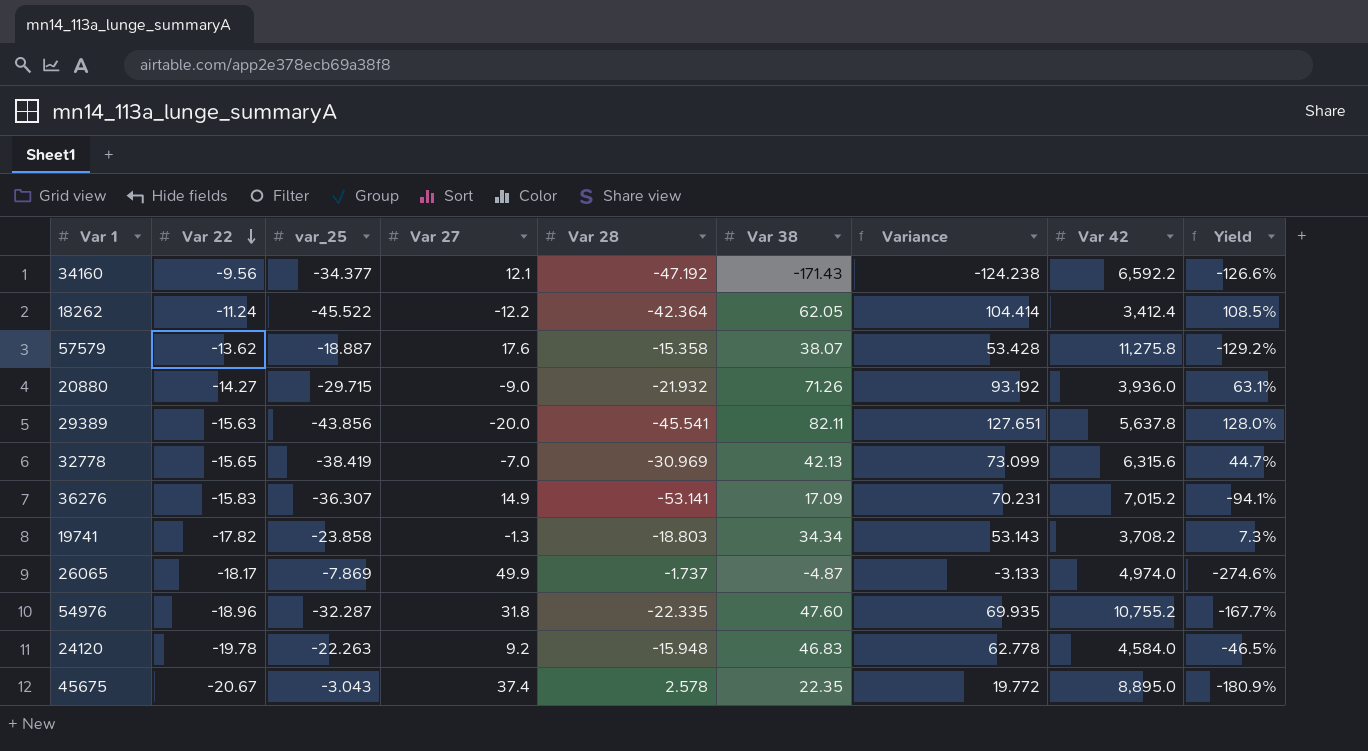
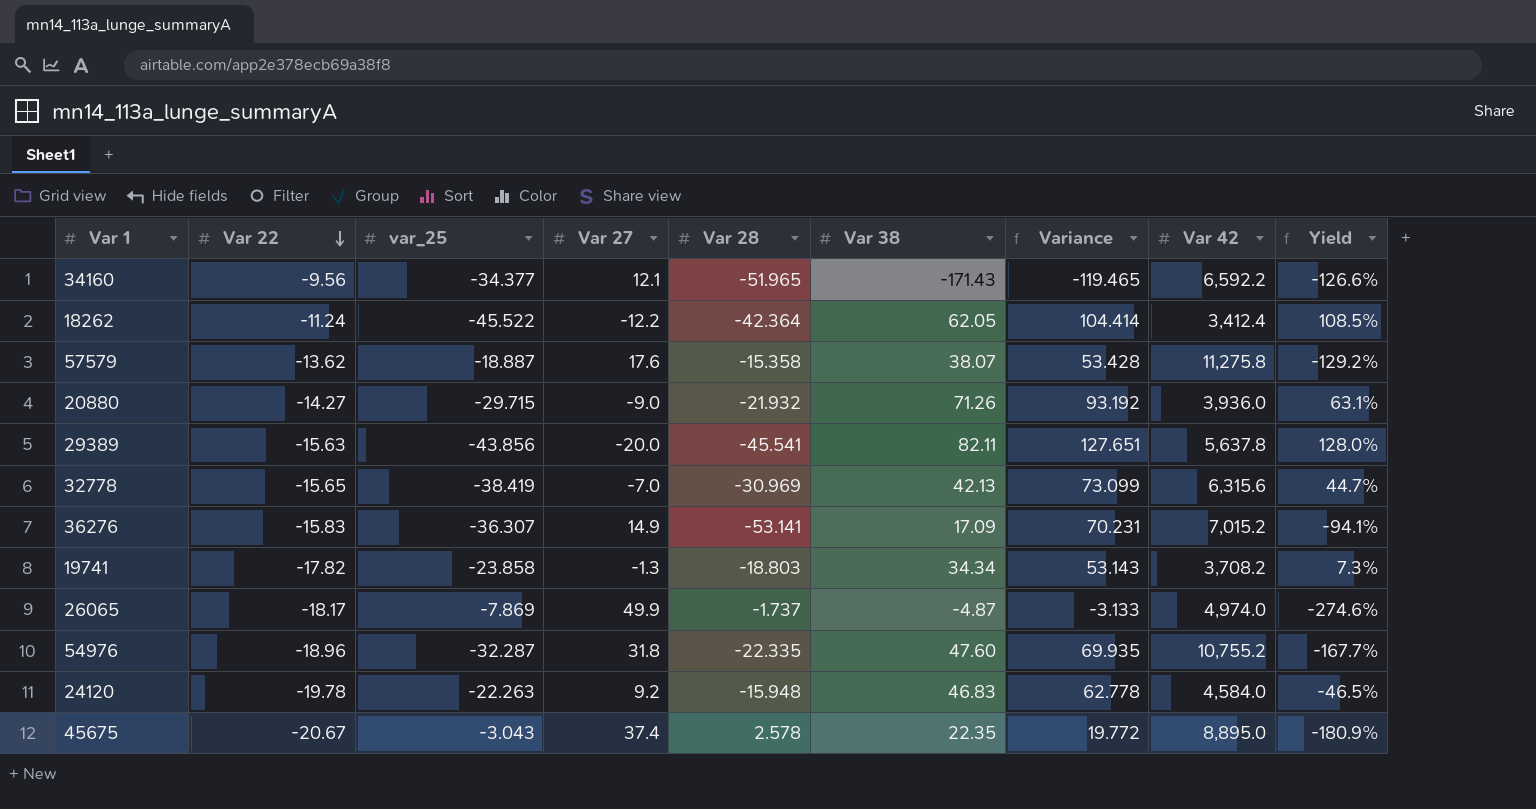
34160 | Var 28: -47.192 -> -51.965
34160 | Variance: -124.238 -> -119.465

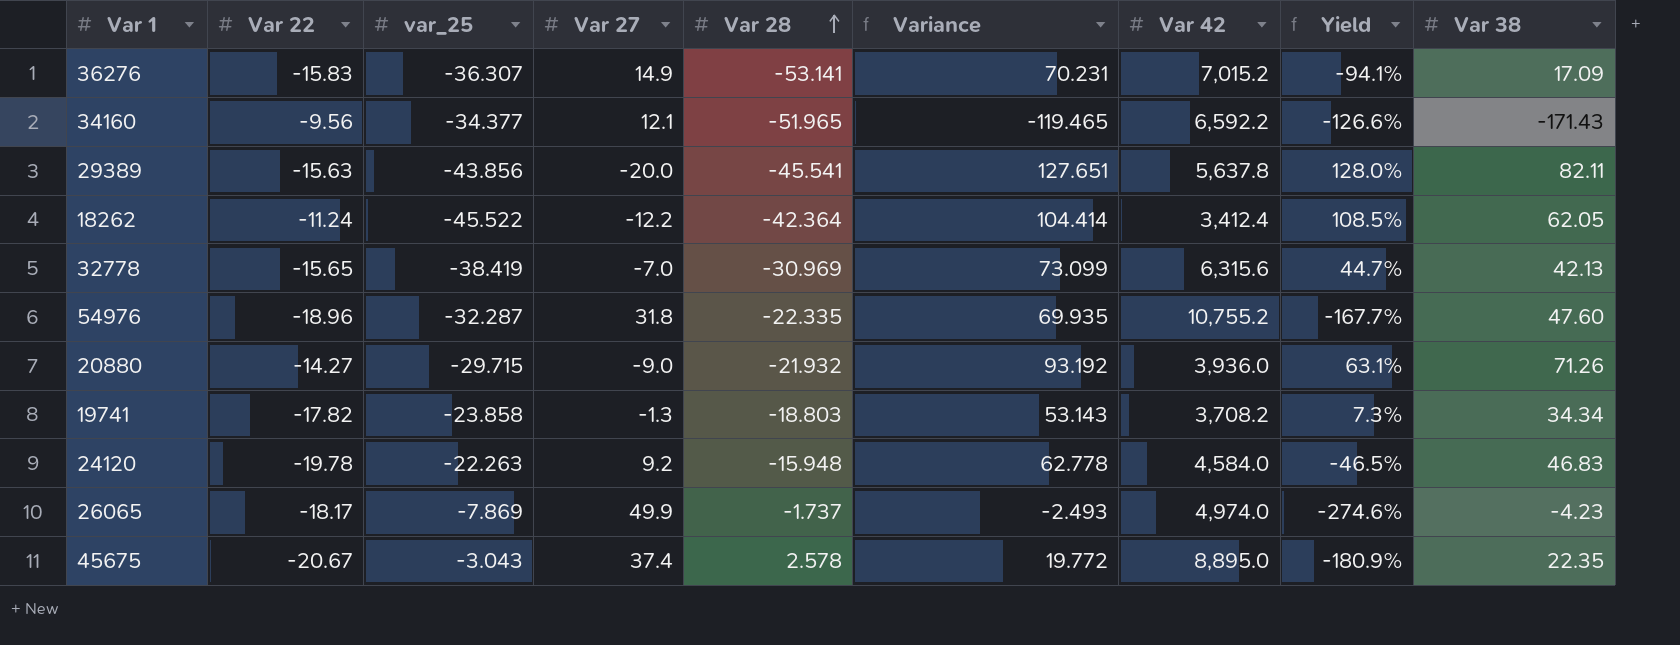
row order: Var 22 descending -> Var 28 ascending
column Var 38 | position: 6 -> 9
row 57579: -13.62 | -18.887 | 17.6 | -15.358 | 38.07 | 53.428 | 11,275.8 | -129.2% -> none
26065 | Variance: -3.133 -> -2.493
26065 | Var 38: -4.87 -> -4.23

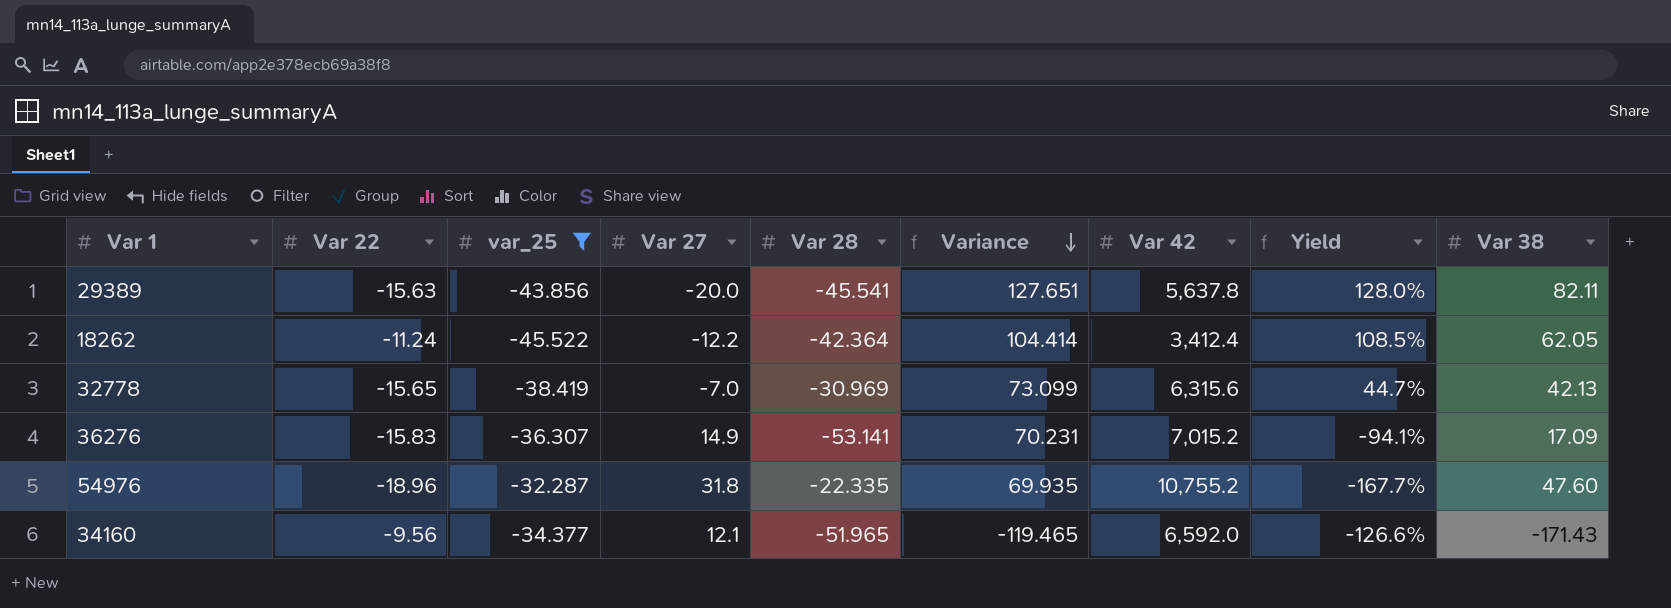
filter: none -> var_25 <= -32.287
row order: Var 28 ascending -> Variance descending
34160 | Var 42: 6,592.2 -> 6,592.0

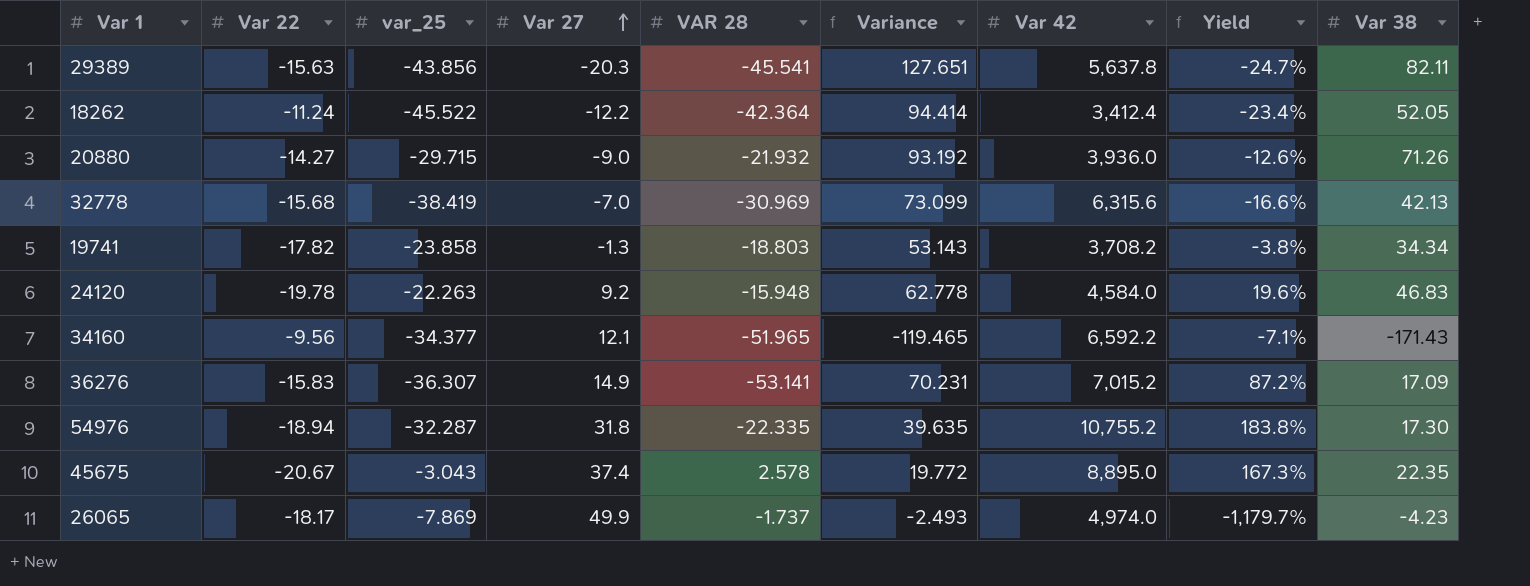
filter: var_25 <= -32.287 -> none
row order: Variance descending -> Var 27 ascending
column name: Var 28 -> VAR 28
column Yield | formula: [Var 27] / [Var 22] -> [Var 27] / [Var 38]
29389 | Var 27: -20.0 -> -20.3
18262 | Variance: 104.414 -> 94.414
18262 | Var 38: 62.05 -> 52.05
32778 | Var 22: -15.65 -> -15.68
34160 | Var 42: 6,592.0 -> 6,592.2
54976 | Var 22: -18.96 -> -18.94
54976 | Variance: 69.935 -> 39.635
54976 | Var 38: 47.60 -> 17.30

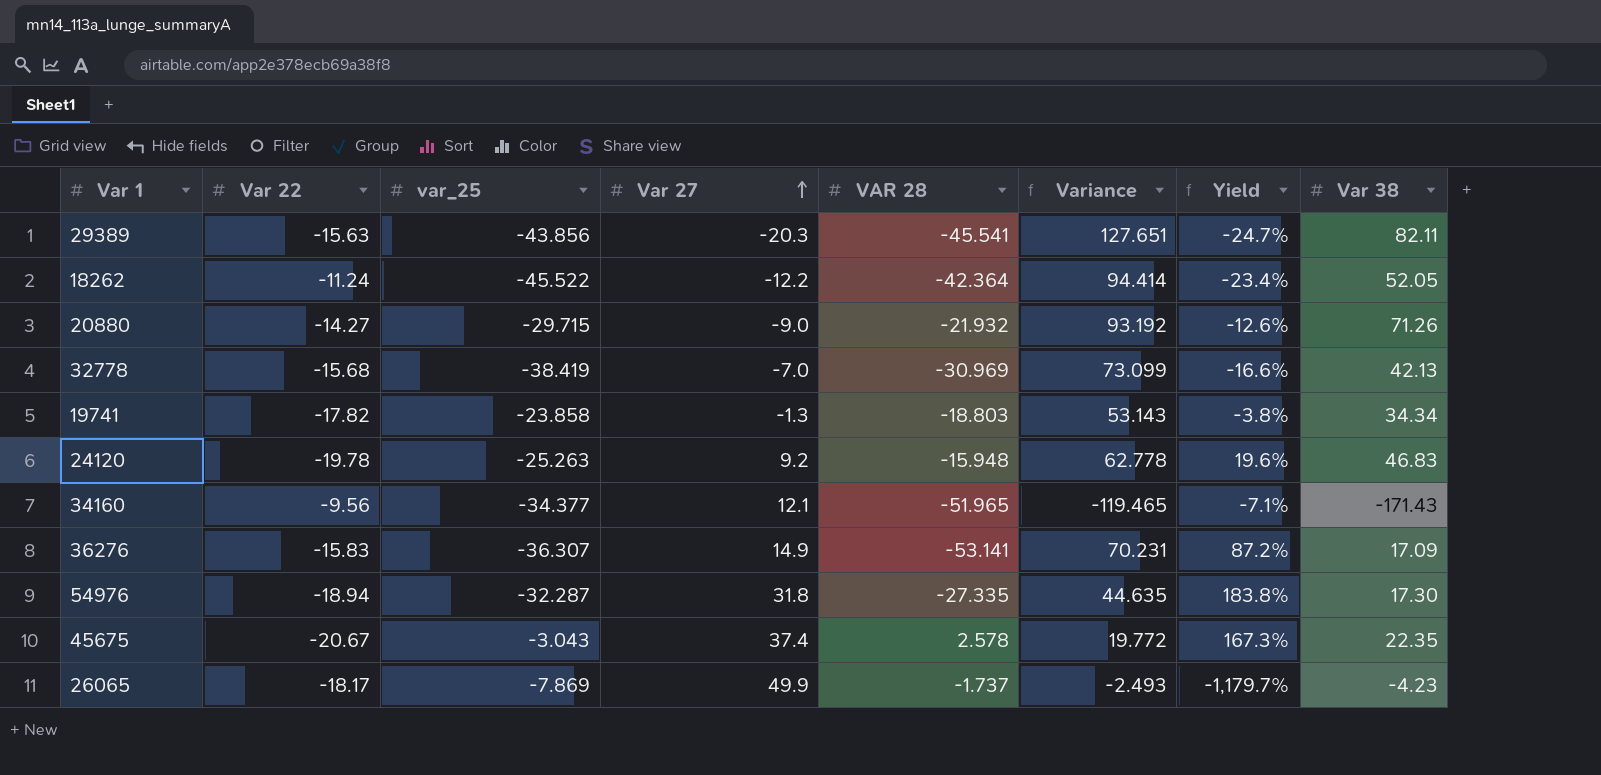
column Var 42 | position: 7 -> none
24120 | var_25: -22.263 -> -25.263
54976 | VAR 28: -22.335 -> -27.335
54976 | Variance: 39.635 -> 44.635

